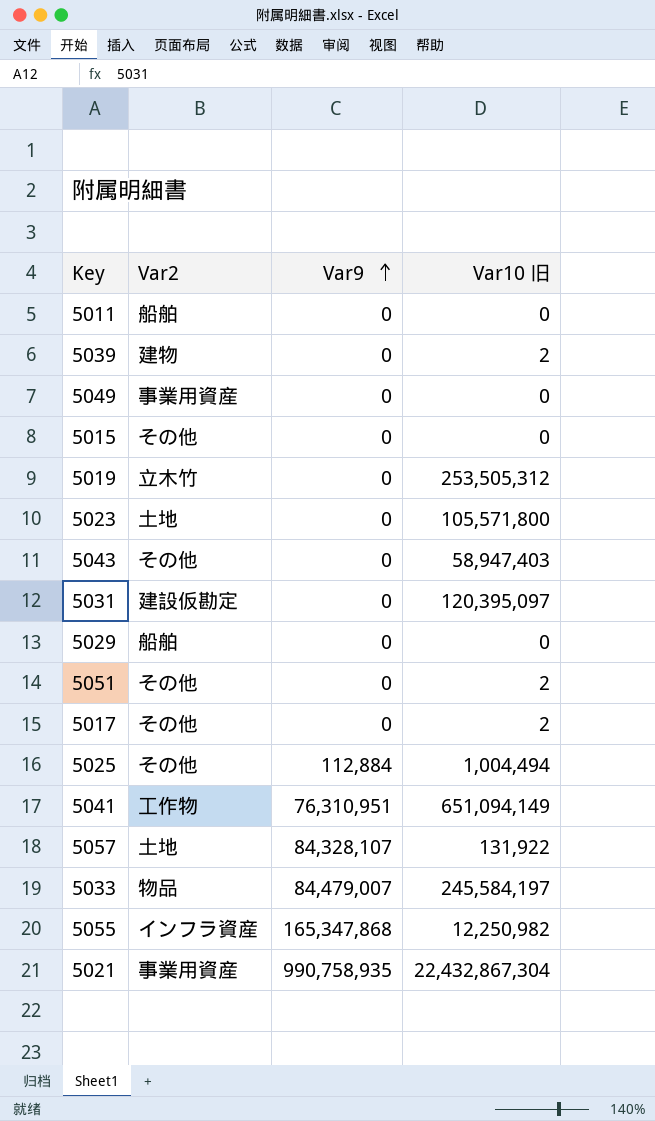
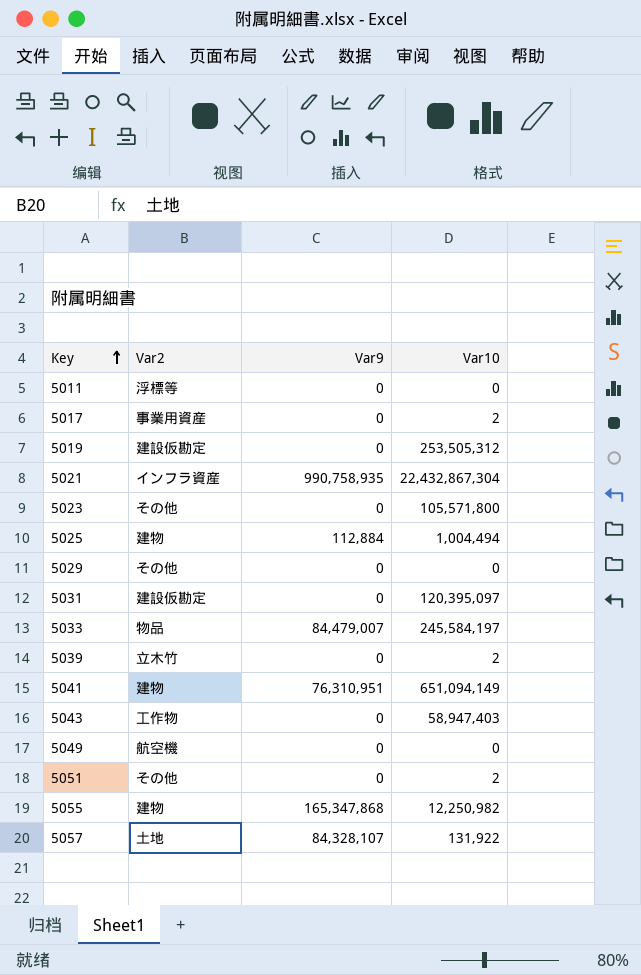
row order: Var9 ascending -> Key ascending
column name: Var10 旧 -> Var10
row 5015: その他 | 0 | 0 -> none
5011 | Var2: 船舶 -> 浮標等
5017 | Var2: その他 -> 事業用資産
5019 | Var2: 立木竹 -> 建設仮勘定
5021 | Var2: 事業用資産 -> インフラ資産
5023 | Var2: 土地 -> その他
5025 | Var2: その他 -> 建物
5029 | Var2: 船舶 -> その他
5039 | Var2: 建物 -> 立木竹
5041 | Var2: 工作物 -> 建物
5043 | Var2: その他 -> 工作物
5049 | Var2: 事業用資産 -> 航空機
5055 | Var2: インフラ資産 -> 建物

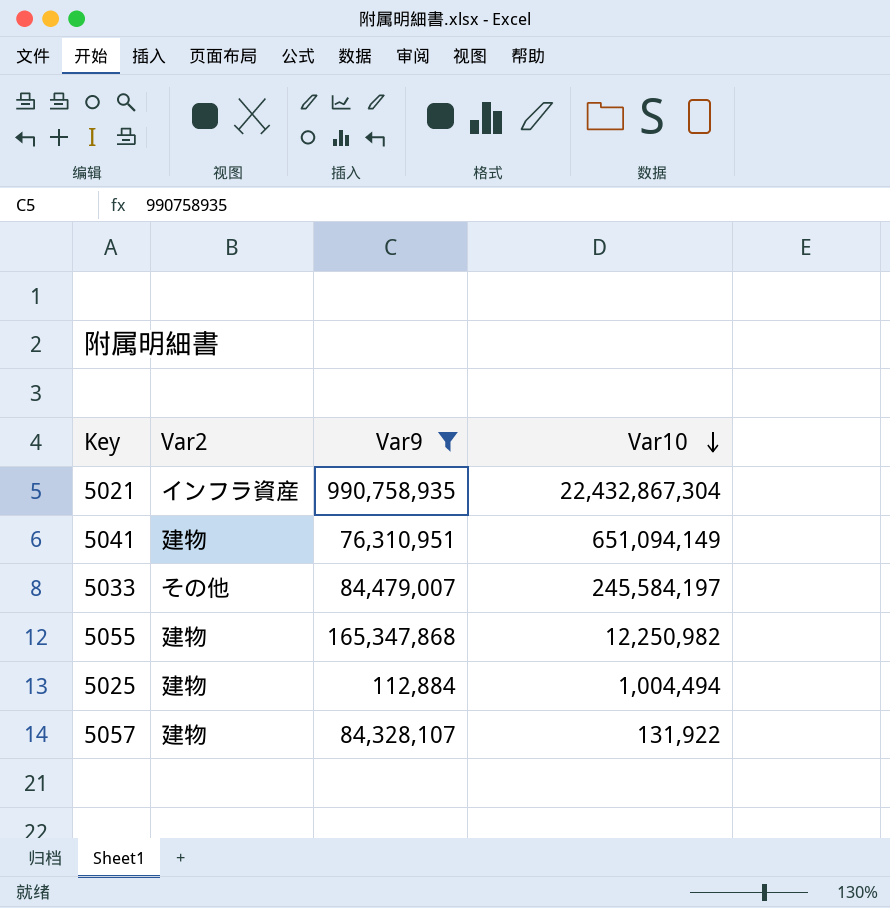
filter: none -> Var9 != 0
row order: Key ascending -> Var10 descending
5033 | Var2: 物品 -> その他
5057 | Var2: 土地 -> 建物

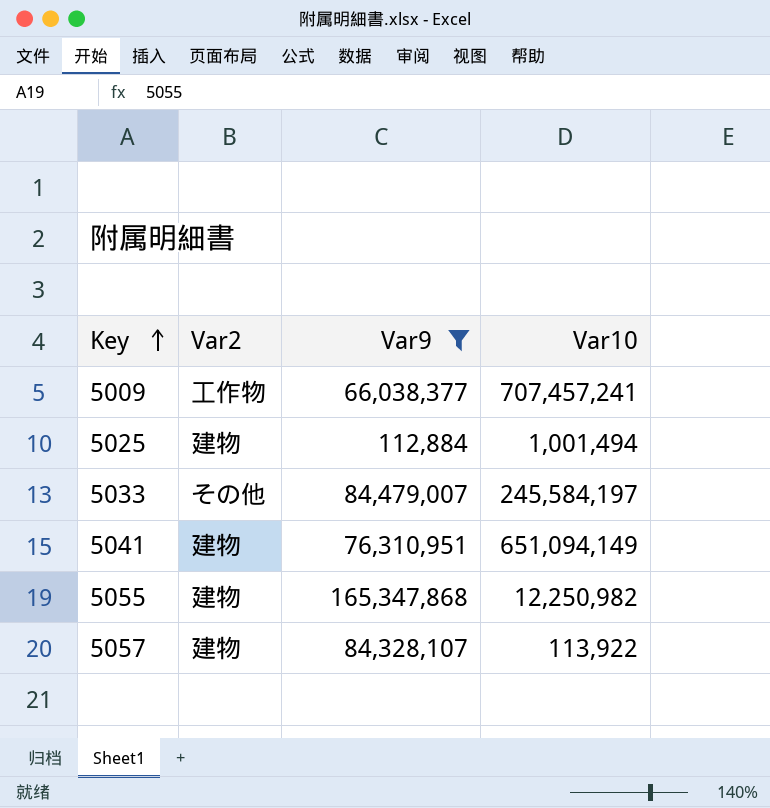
row order: Var10 descending -> Key ascending
row 5021: インフラ資産 | 990,758,935 | 22,432,867,304 -> none
row 5009: none -> 工作物 | 66,038,377 | 707,457,241
5025 | Var10: 1,004,494 -> 1,001,494
5057 | Var10: 131,922 -> 113,922

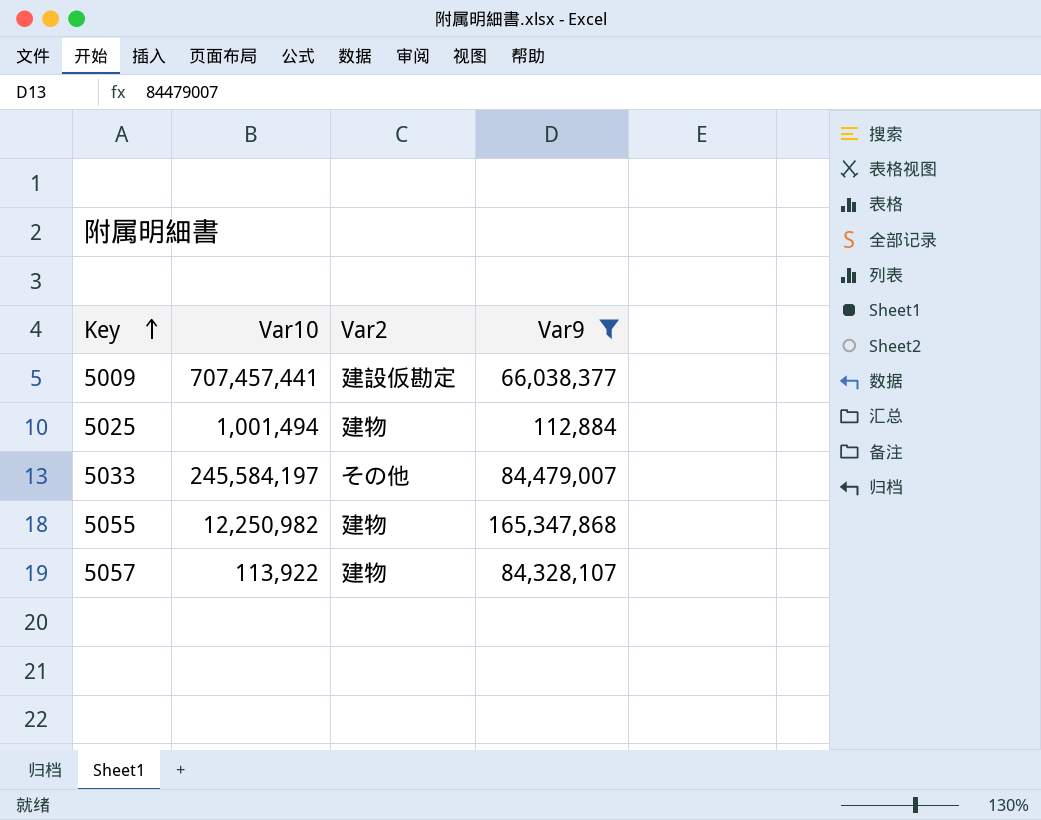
column Var10 | position: 4 -> 2
row 5041: 建物 | 76,310,951 | 651,094,149 -> none
5009 | Var10: 707,457,241 -> 707,457,441
5009 | Var2: 工作物 -> 建設仮勘定

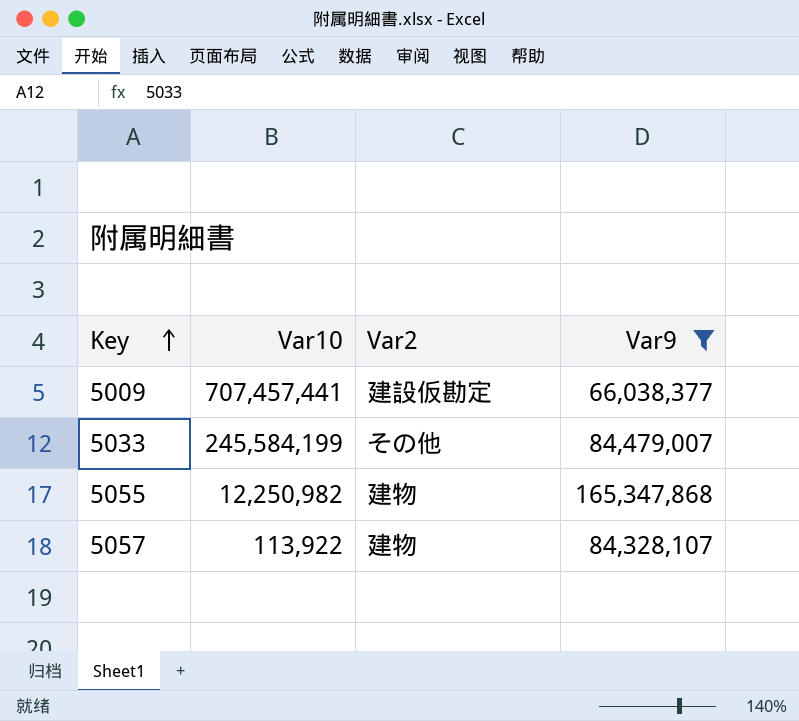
row 5025: 1,001,494 | 建物 | 112,884 -> none
5033 | Var10: 245,584,197 -> 245,584,199

